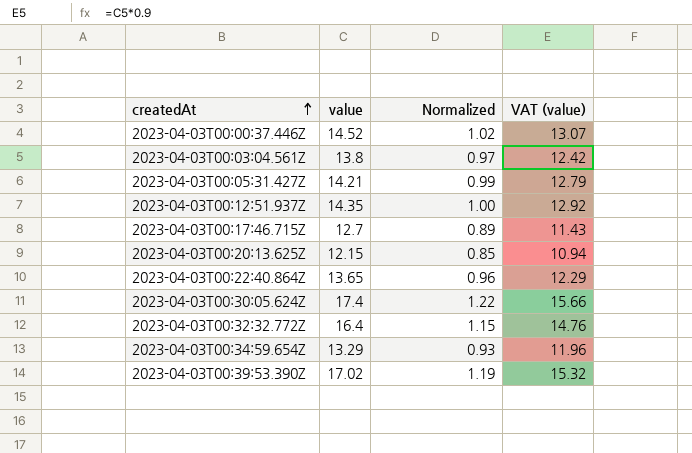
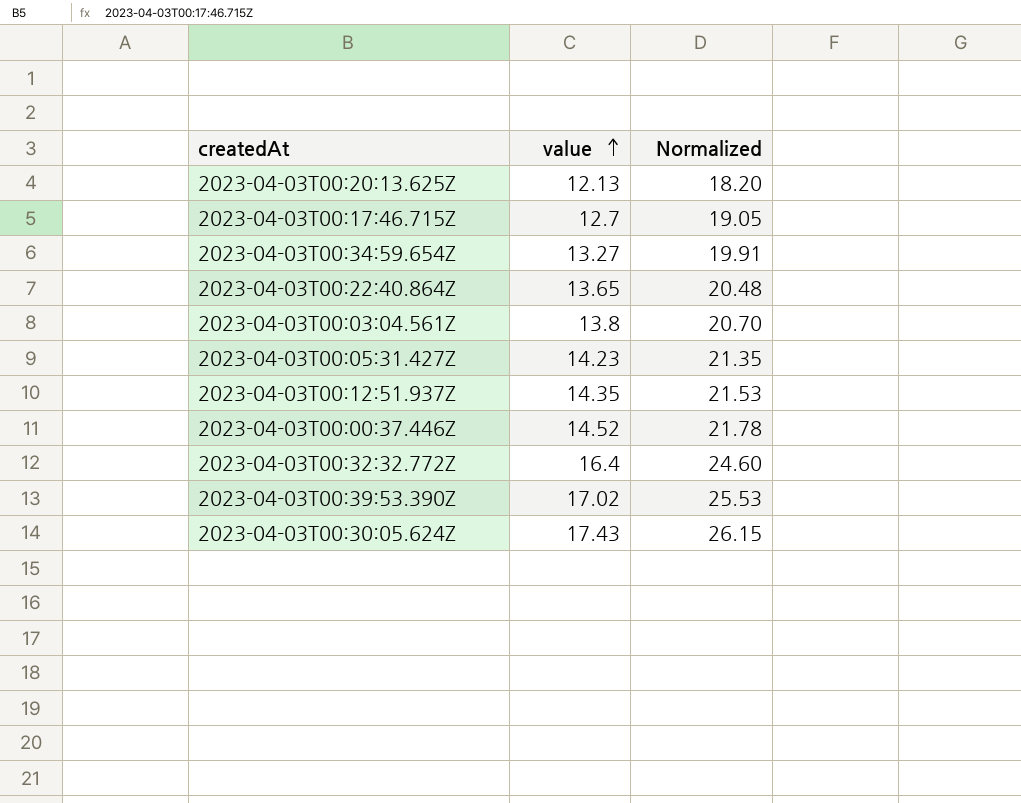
row order: createdAt ascending -> value ascending
column VAT (value) | formula: [value] * 0.9 -> none
column Normalized | formula: [value] * 0.07 -> [value] * 1.5
2023-04-03T00:20:13.625Z | value: 12.15 -> 12.13
2023-04-03T00:34:59.654Z | value: 13.29 -> 13.27
2023-04-03T00:05:31.427Z | value: 14.21 -> 14.23
2023-04-03T00:30:05.624Z | value: 17.4 -> 17.43

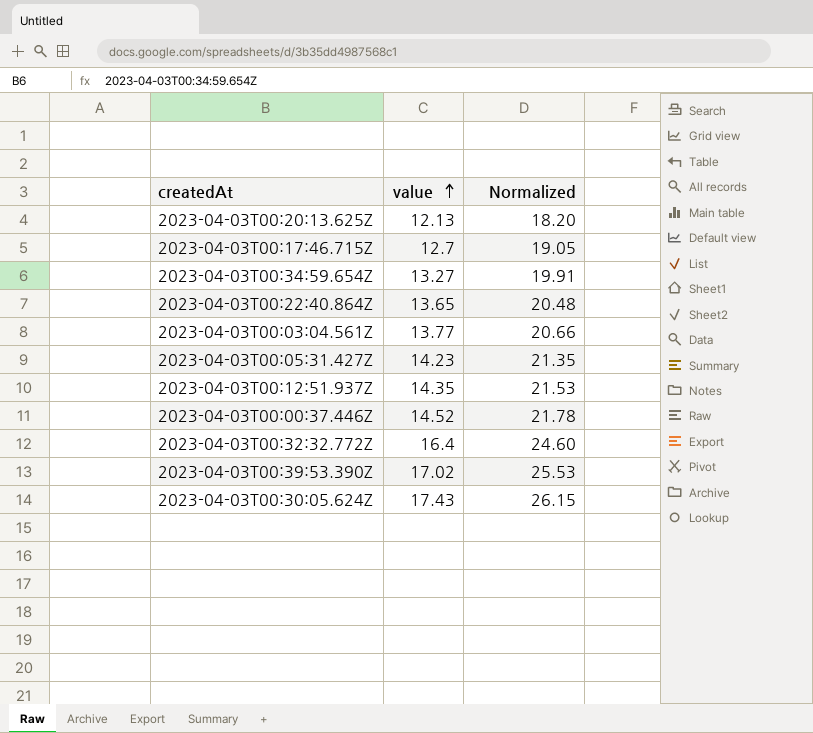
2023-04-03T00:03:04.561Z | value: 13.8 -> 13.77
2023-04-03T00:03:04.561Z | Normalized: 20.70 -> 20.66

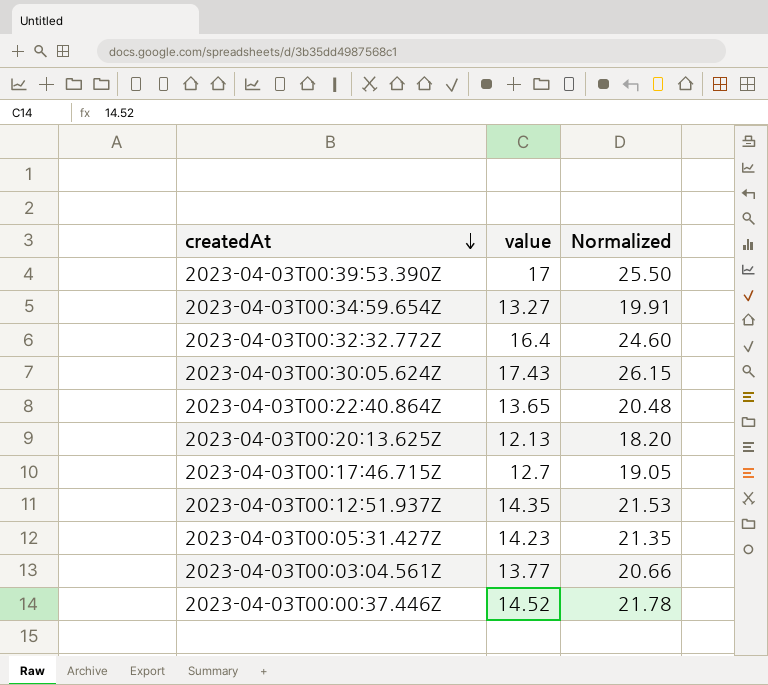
row order: value ascending -> createdAt descending
2023-04-03T00:39:53.390Z | value: 17.02 -> 17
2023-04-03T00:39:53.390Z | Normalized: 25.53 -> 25.50

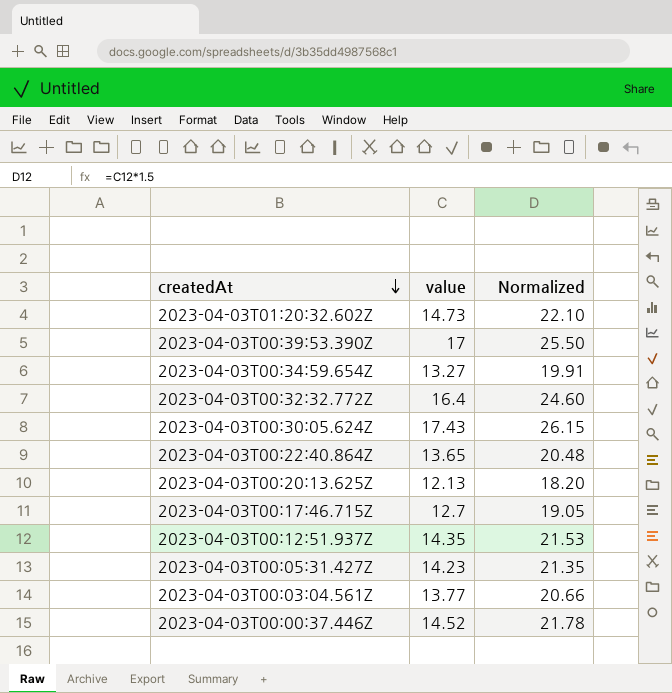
row 2023-04-03T01:20:32.602Z: none -> 14.73 | 22.10

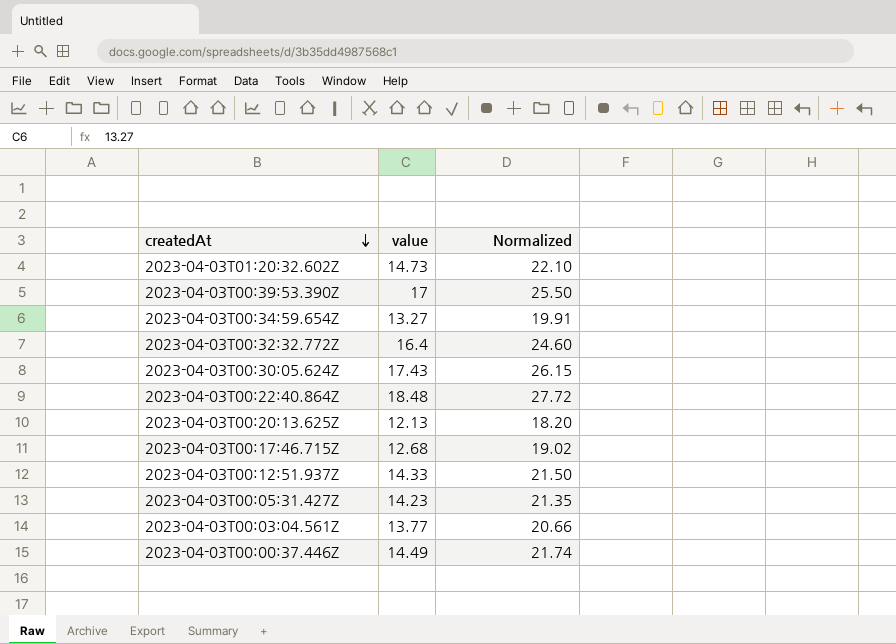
2023-04-03T00:22:40.864Z | value: 13.65 -> 18.48
2023-04-03T00:22:40.864Z | Normalized: 20.48 -> 27.72
2023-04-03T00:17:46.715Z | value: 12.7 -> 12.68
2023-04-03T00:17:46.715Z | Normalized: 19.05 -> 19.02
2023-04-03T00:12:51.937Z | value: 14.35 -> 14.33
2023-04-03T00:12:51.937Z | Normalized: 21.53 -> 21.50
2023-04-03T00:00:37.446Z | value: 14.52 -> 14.49
2023-04-03T00:00:37.446Z | Normalized: 21.78 -> 21.74

